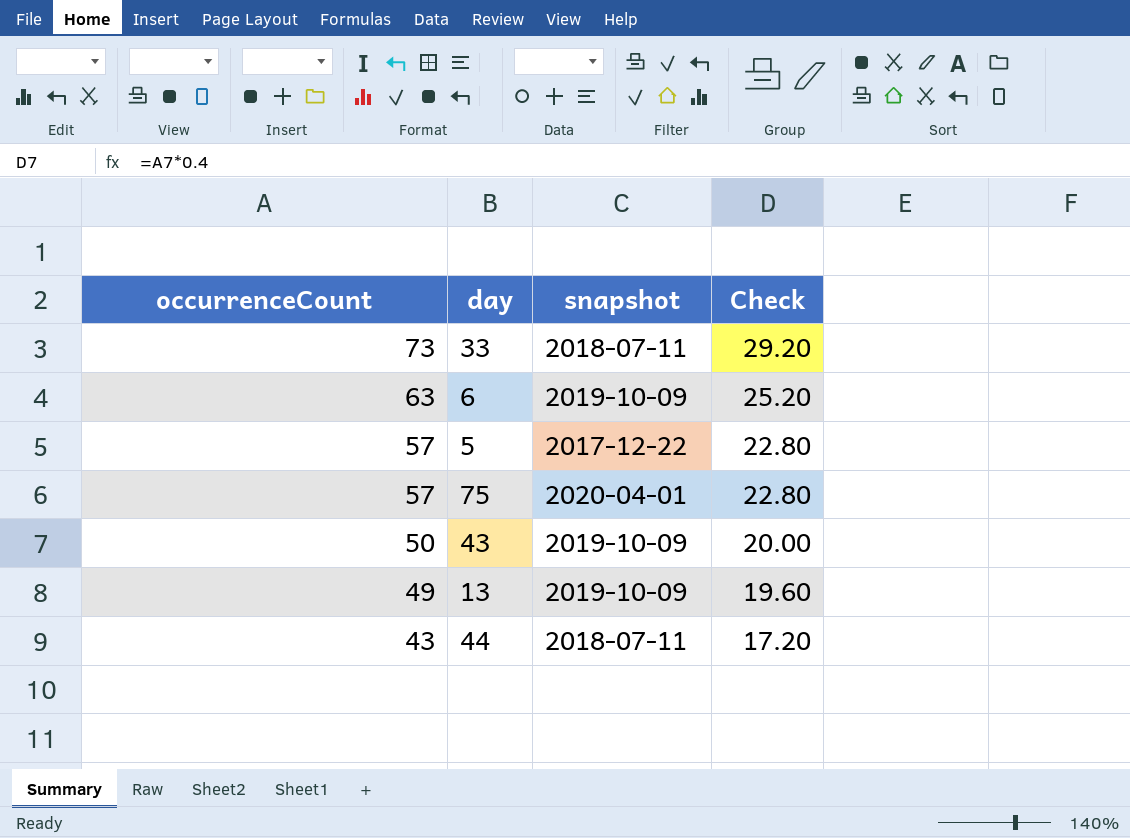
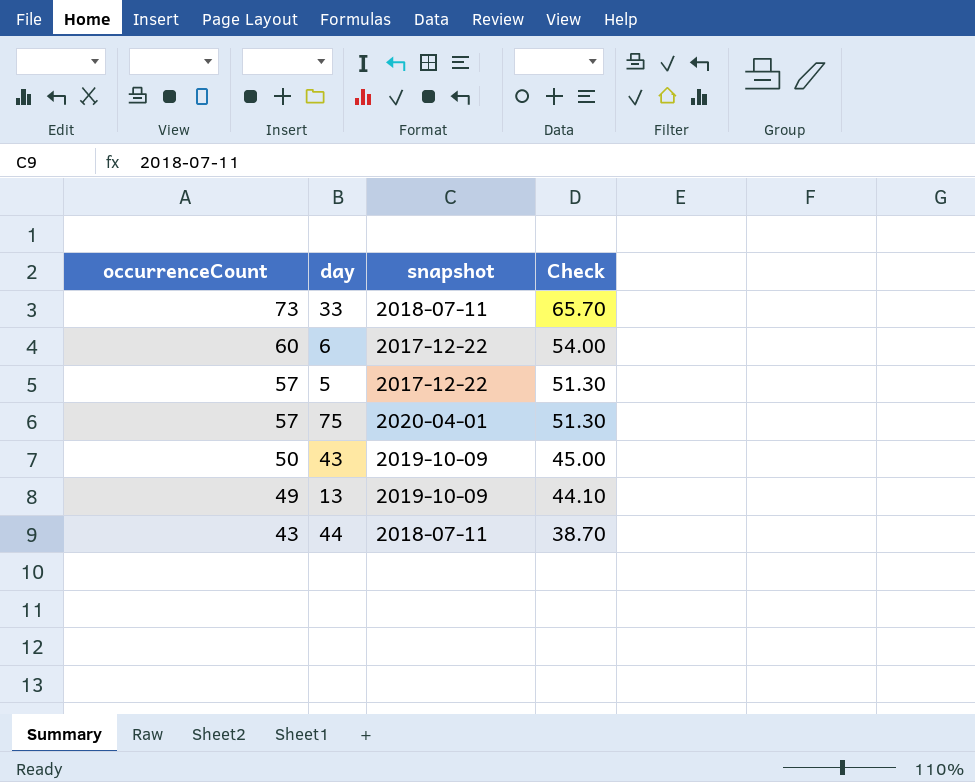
column Check | formula: [occurrenceCount] * 0.4 -> [occurrenceCount] * 0.9
6 | occurrenceCount: 63 -> 60
6 | snapshot: 2019-10-09 -> 2017-12-22

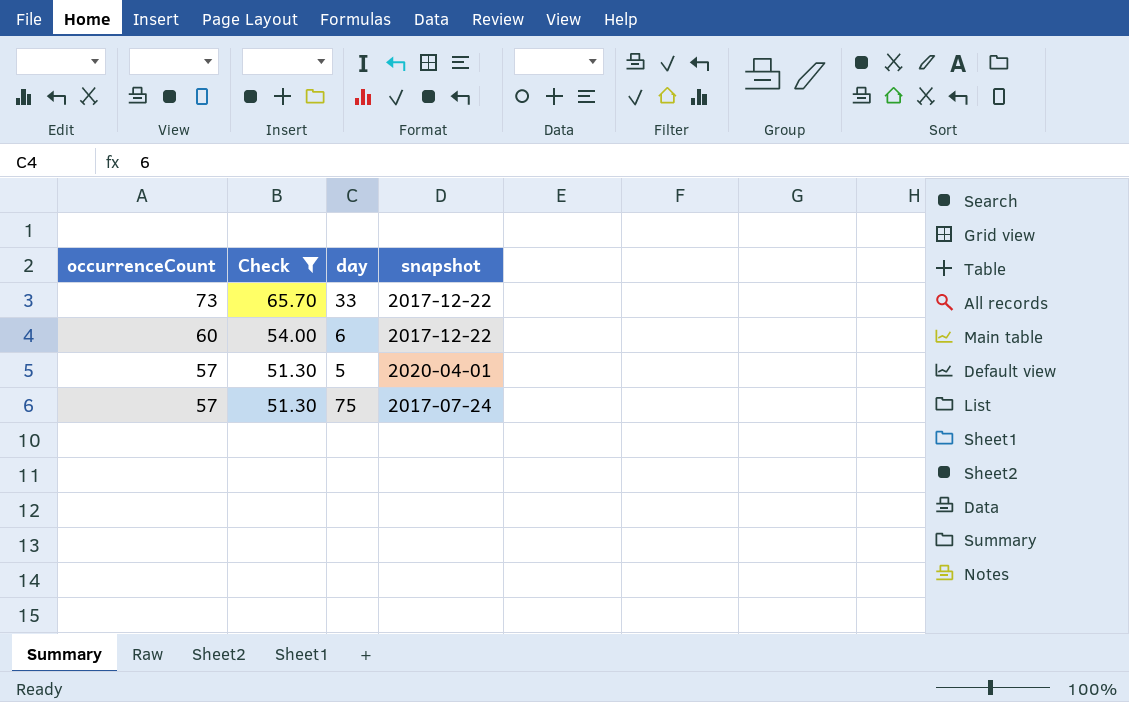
filter: none -> Check >= 51.30
column Check | position: 4 -> 2
33 | snapshot: 2018-07-11 -> 2017-12-22
5 | snapshot: 2017-12-22 -> 2020-04-01
75 | snapshot: 2020-04-01 -> 2017-07-24

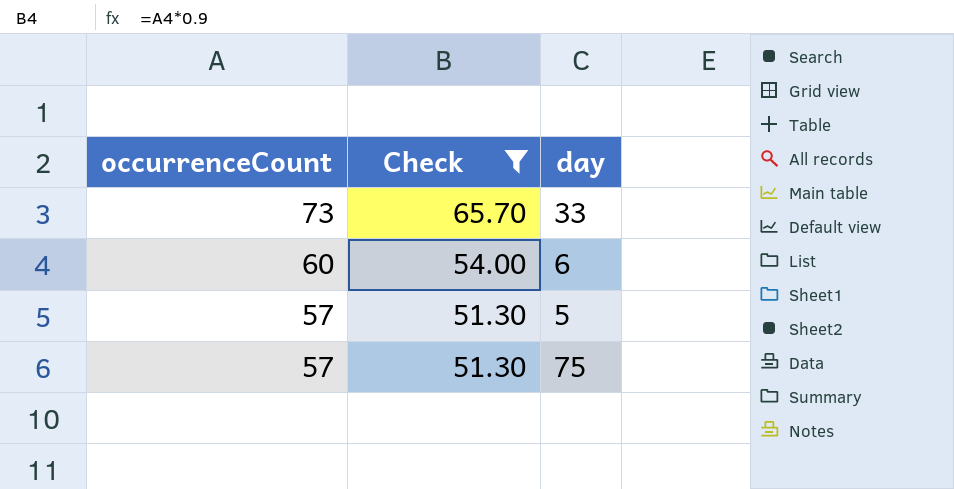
column snapshot | position: 4 -> none

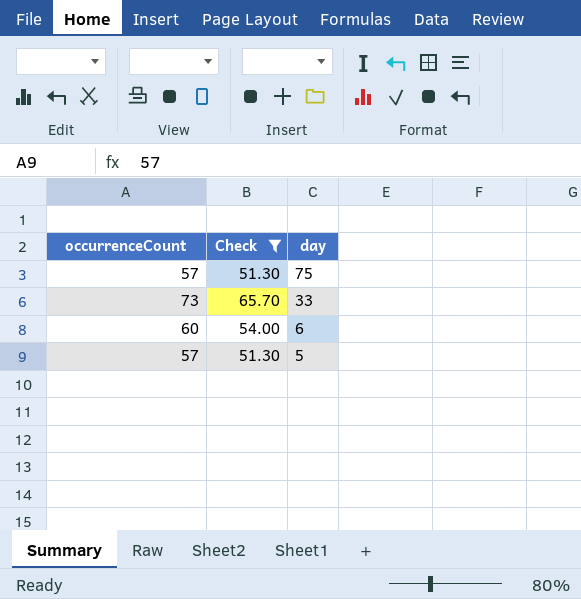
row order: occurrenceCount descending -> day descending

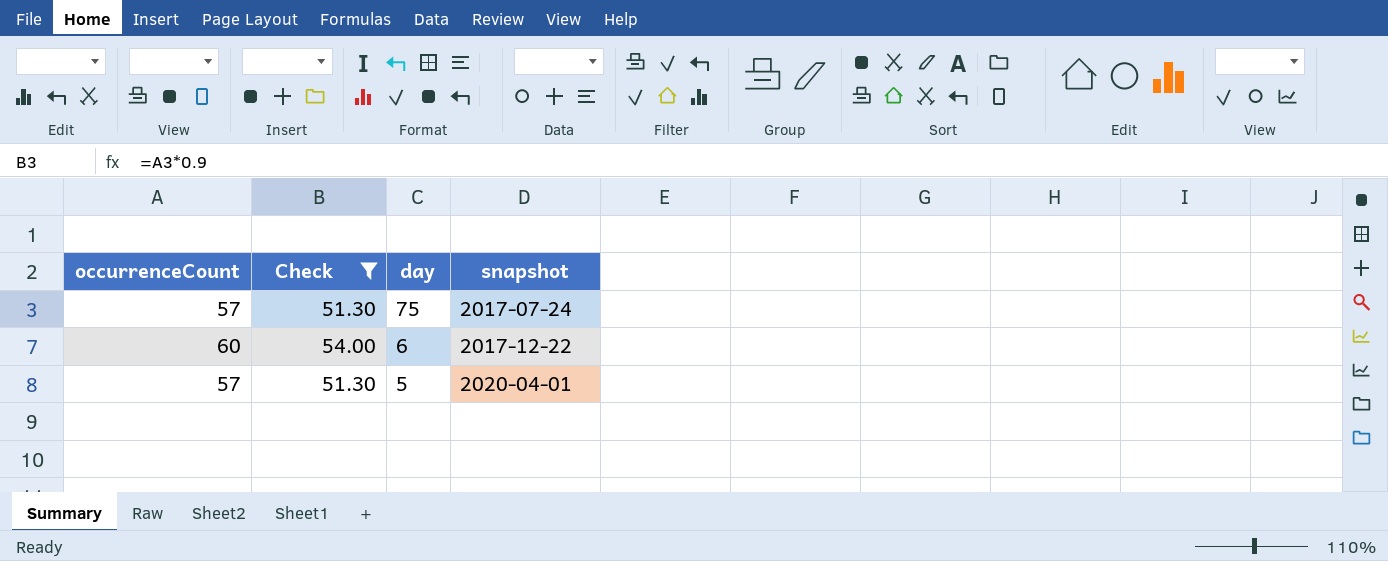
column snapshot | position: none -> 4
row 33: 73 | 65.70 -> none

